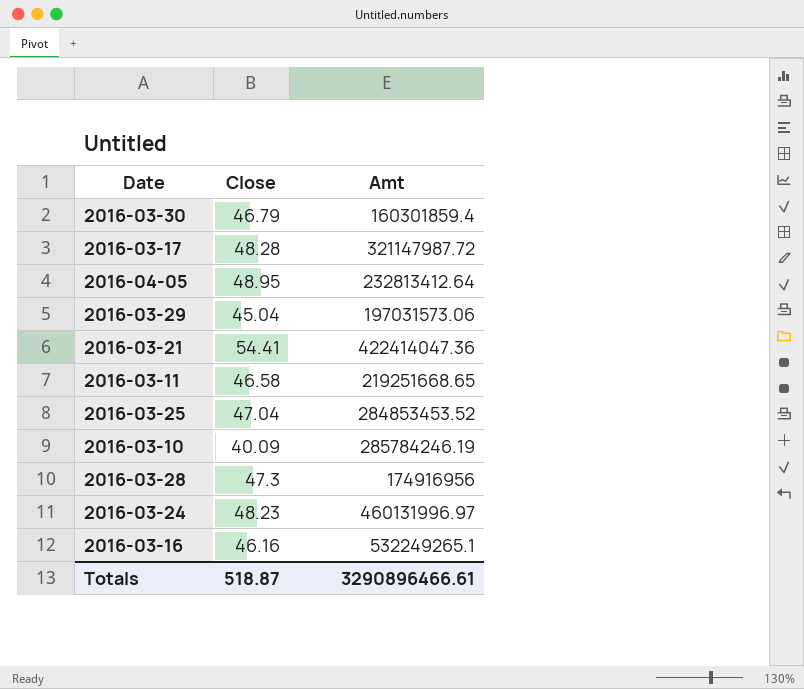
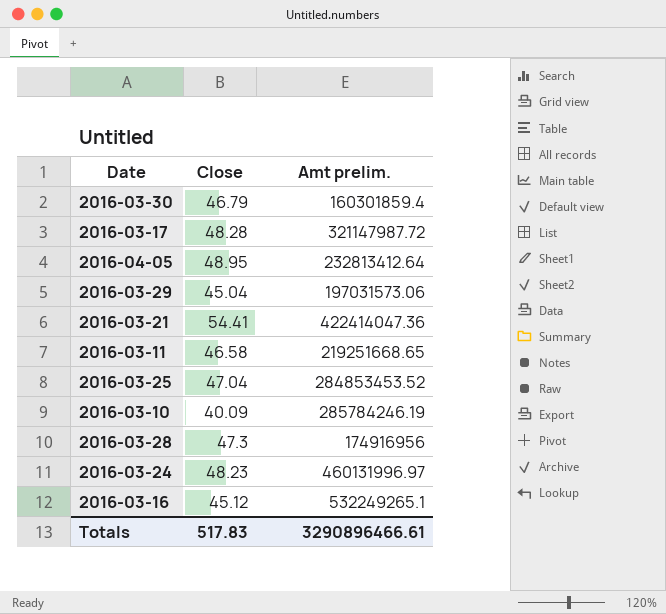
column name: Amt -> Amt prelim.
2016-03-16 | Close: 46.16 -> 45.12
Totals | Close: 518.87 -> 517.83

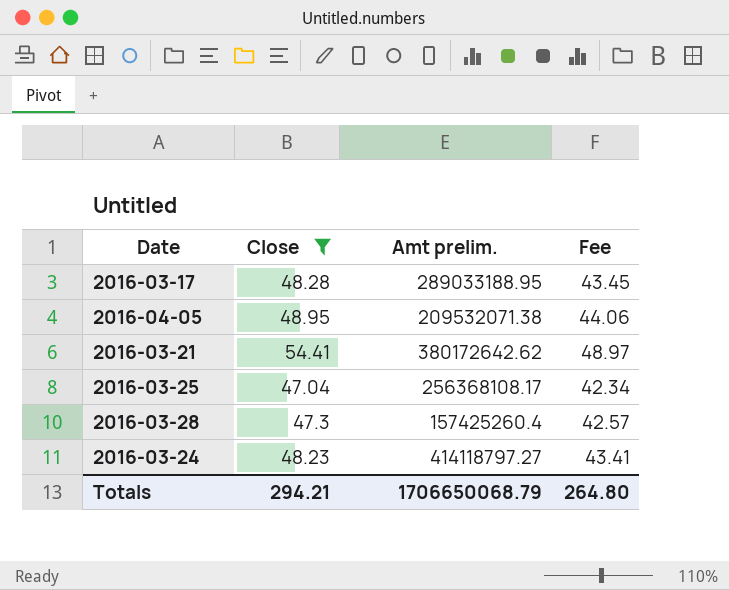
filter: none -> Close >= 47.04
column Fee | formula: none -> [Close] * 0.9
2016-03-17 | Amt prelim.: 321147987.72 -> 289033188.95
2016-04-05 | Amt prelim.: 232813412.64 -> 209532071.38
2016-03-21 | Amt prelim.: 422414047.36 -> 380172642.62
2016-03-25 | Amt prelim.: 284853453.52 -> 256368108.17
2016-03-28 | Amt prelim.: 174916956 -> 157425260.4
2016-03-24 | Amt prelim.: 460131996.97 -> 414118797.27
Totals | Close: 517.83 -> 294.21
Totals | Amt prelim.: 3290896466.61 -> 1706650068.79

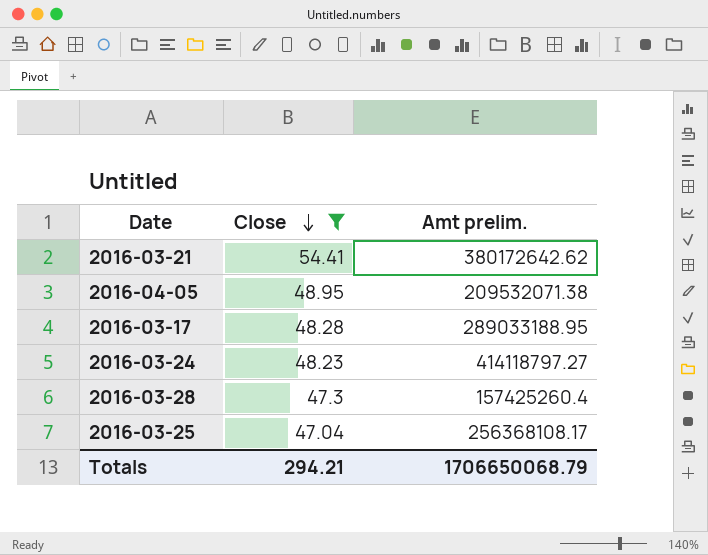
row order: none -> Close descending
column Fee | formula: [Close] * 0.9 -> none

